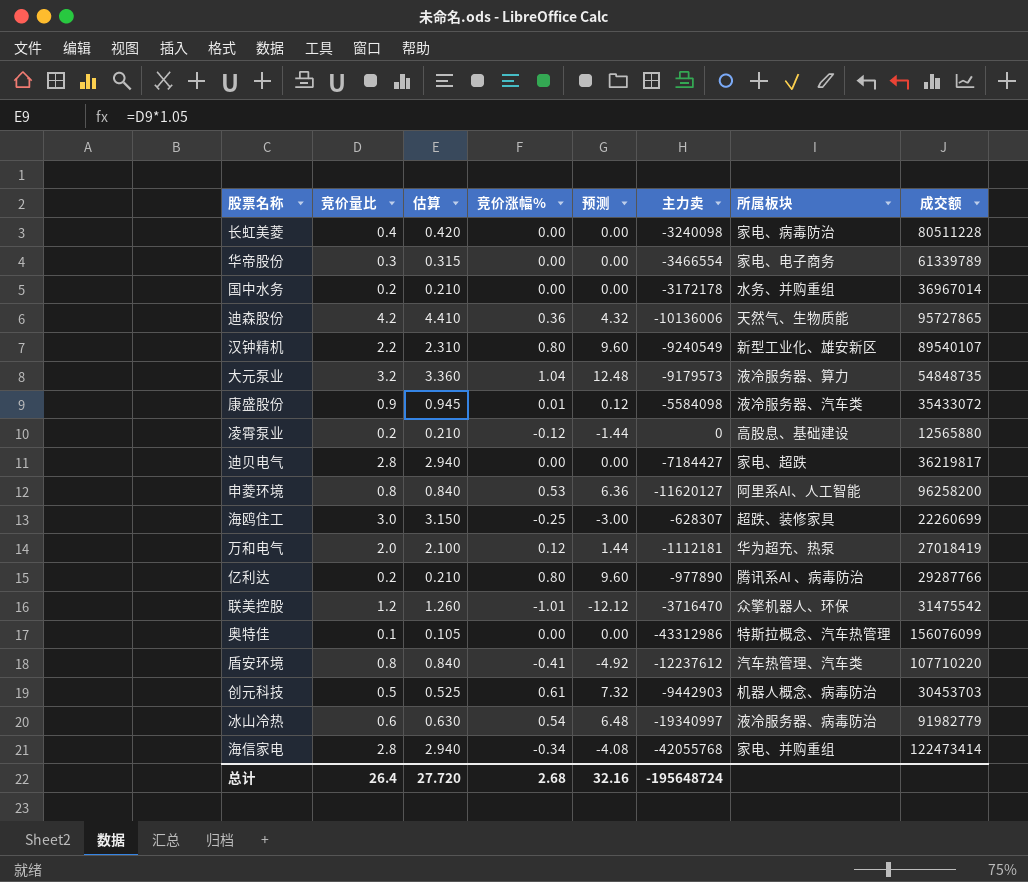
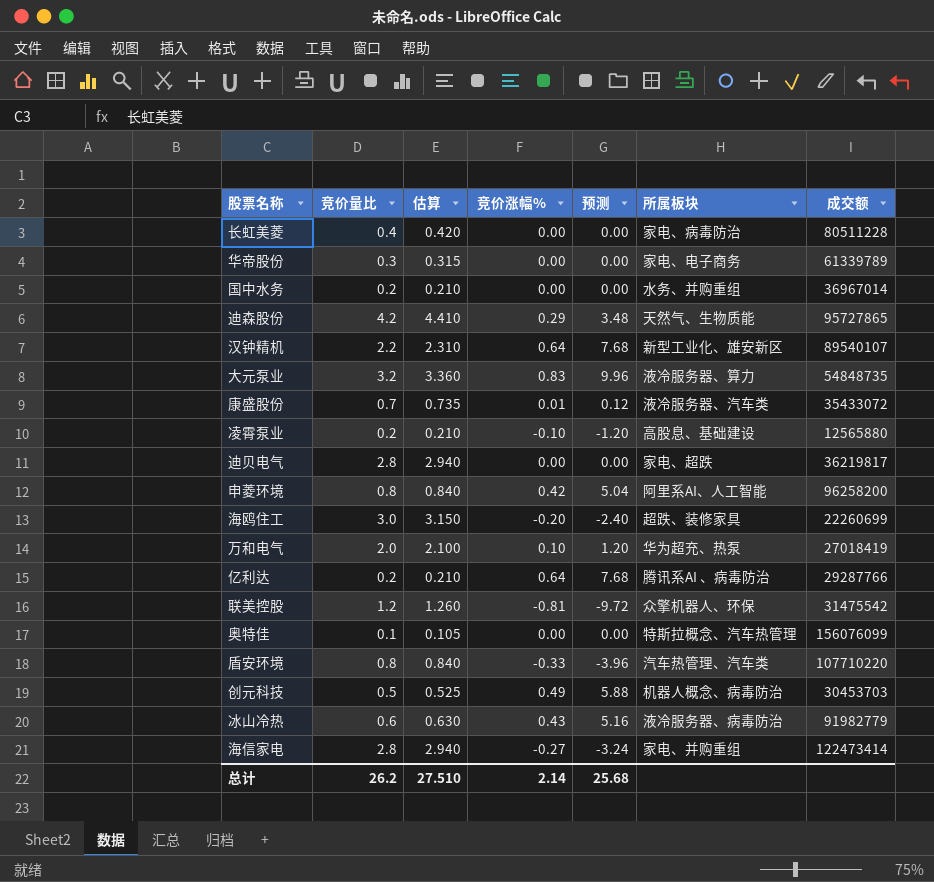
column 主力卖 | position: 6 -> none
迪森股份 | 竞价涨幅%: 0.36 -> 0.29
迪森股份 | 预测: 4.32 -> 3.48
汉钟精机 | 竞价涨幅%: 0.80 -> 0.64
汉钟精机 | 预测: 9.60 -> 7.68
大元泵业 | 竞价涨幅%: 1.04 -> 0.83
大元泵业 | 预测: 12.48 -> 9.96
康盛股份 | 竞价量比: 0.9 -> 0.7
康盛股份 | 估算: 0.945 -> 0.735
凌霄泵业 | 竞价涨幅%: -0.12 -> -0.10
凌霄泵业 | 预测: -1.44 -> -1.20
申菱环境 | 竞价涨幅%: 0.53 -> 0.42
申菱环境 | 预测: 6.36 -> 5.04
海鸥住工 | 竞价涨幅%: -0.25 -> -0.20
海鸥住工 | 预测: -3.00 -> -2.40
万和电气 | 竞价涨幅%: 0.12 -> 0.10
万和电气 | 预测: 1.44 -> 1.20
亿利达 | 竞价涨幅%: 0.80 -> 0.64
亿利达 | 预测: 9.60 -> 7.68
联美控股 | 竞价涨幅%: -1.01 -> -0.81
联美控股 | 预测: -12.12 -> -9.72
盾安环境 | 竞价涨幅%: -0.41 -> -0.33
盾安环境 | 预测: -4.92 -> -3.96
创元科技 | 竞价涨幅%: 0.61 -> 0.49
创元科技 | 预测: 7.32 -> 5.88
冰山冷热 | 竞价涨幅%: 0.54 -> 0.43
冰山冷热 | 预测: 6.48 -> 5.16
海信家电 | 竞价涨幅%: -0.34 -> -0.27
海信家电 | 预测: -4.08 -> -3.24
总计 | 竞价量比: 26.4 -> 26.2
总计 | 估算: 27.720 -> 27.510
总计 | 竞价涨幅%: 2.68 -> 2.14
总计 | 预测: 32.16 -> 25.68

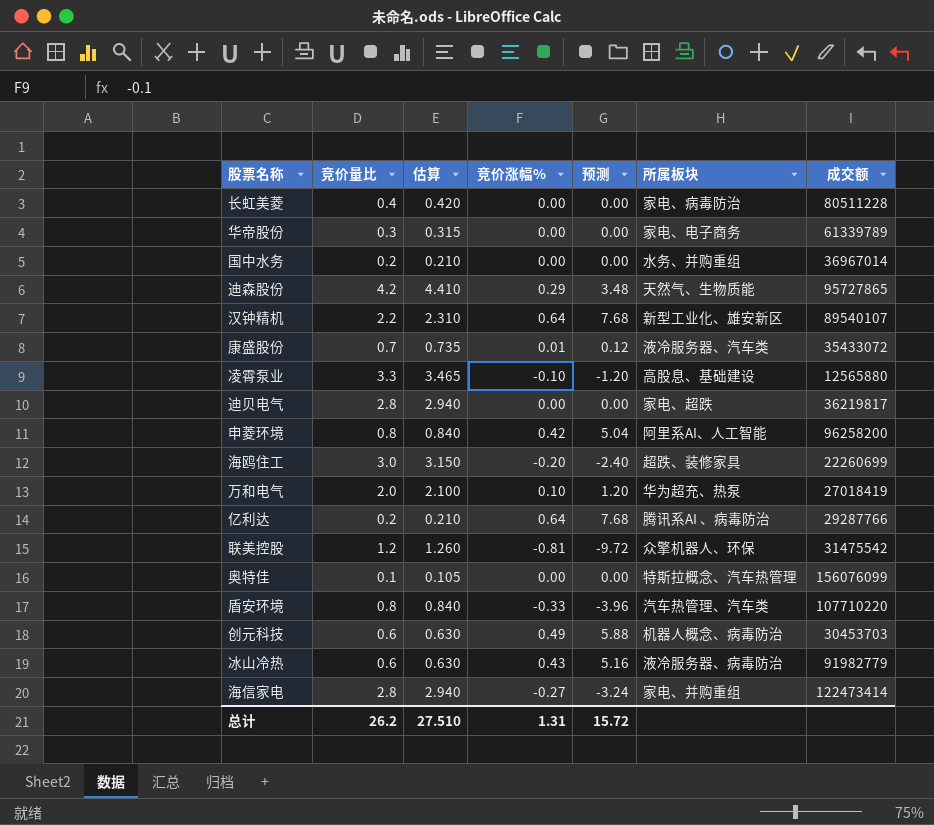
row 大元泵业: 3.2 | 3.360 | 0.83 | 9.96 | 液冷服务器、算力 | 54848735 -> none
凌霄泵业 | 竞价量比: 0.2 -> 3.3
凌霄泵业 | 估算: 0.210 -> 3.465
创元科技 | 竞价量比: 0.5 -> 0.6
创元科技 | 估算: 0.525 -> 0.630
总计 | 竞价涨幅%: 2.14 -> 1.31
总计 | 预测: 25.68 -> 15.72

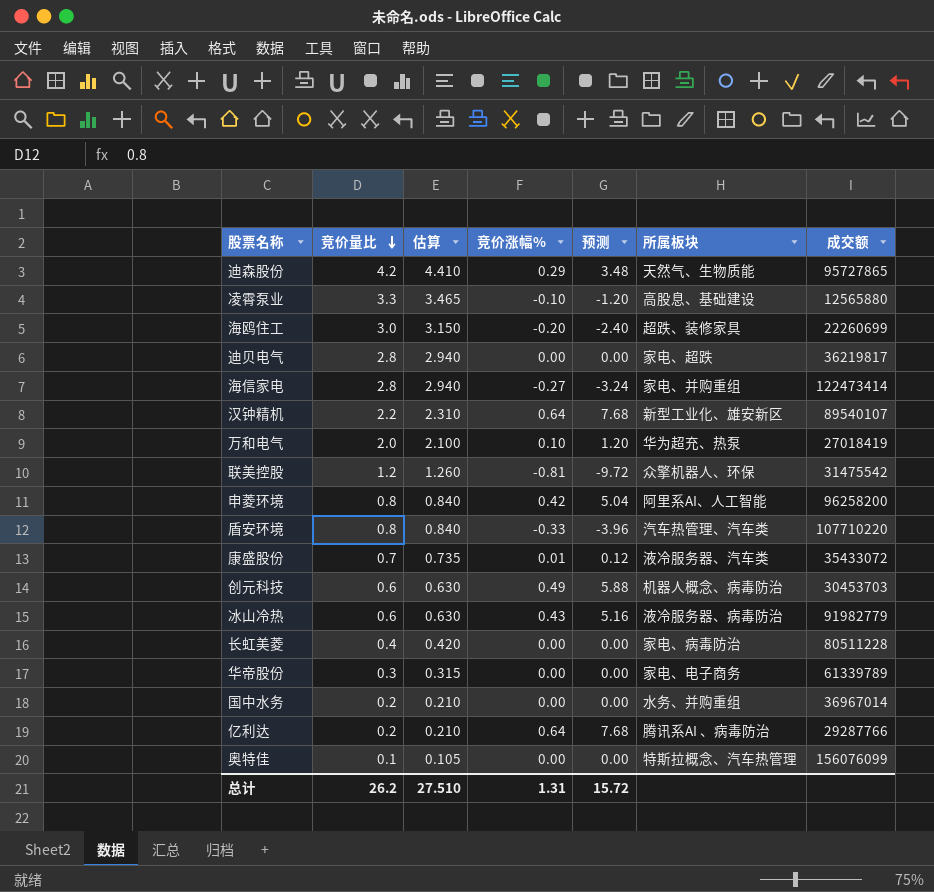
row order: none -> 竞价量比 descending

